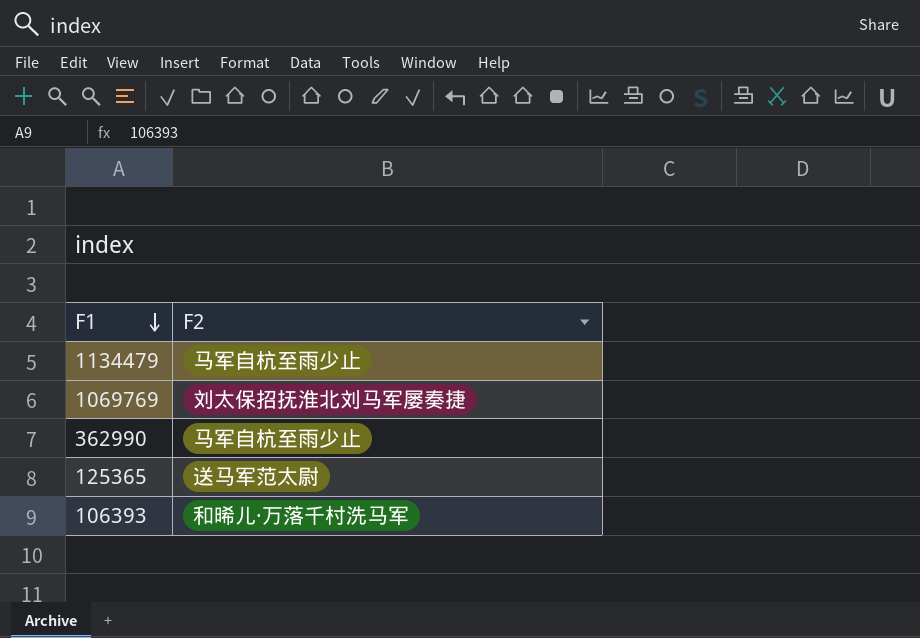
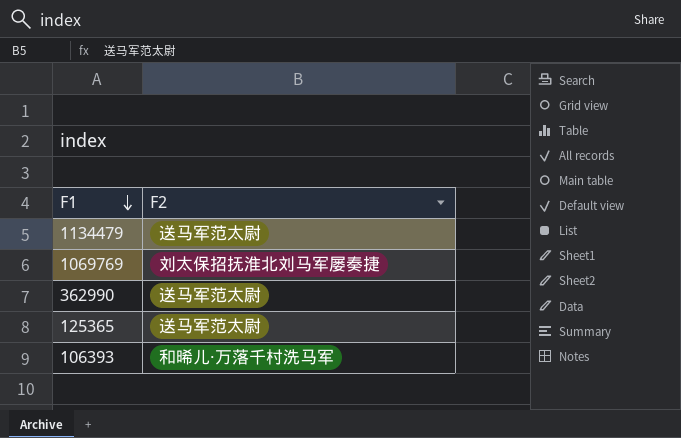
1134479 | F2: 马军自杭至雨少止 -> 送马军范太尉
362990 | F2: 马军自杭至雨少止 -> 送马军范太尉

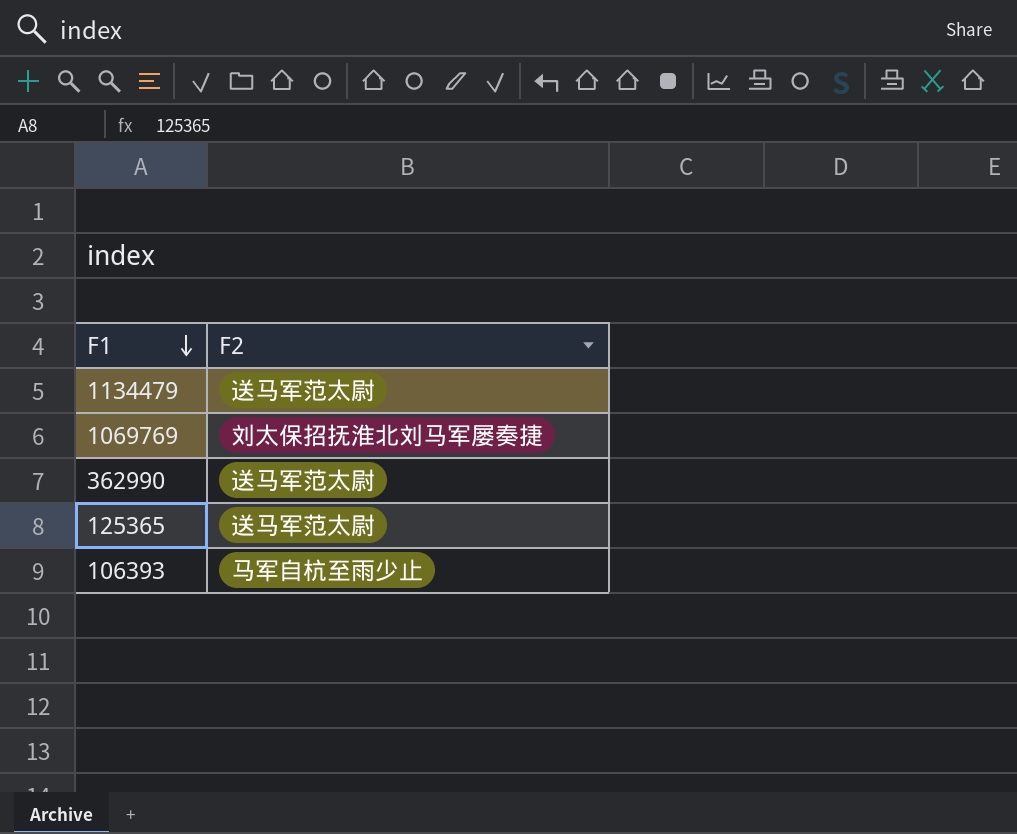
106393 | F2: 和晞儿·万落千村洗马军 -> 马军自杭至雨少止

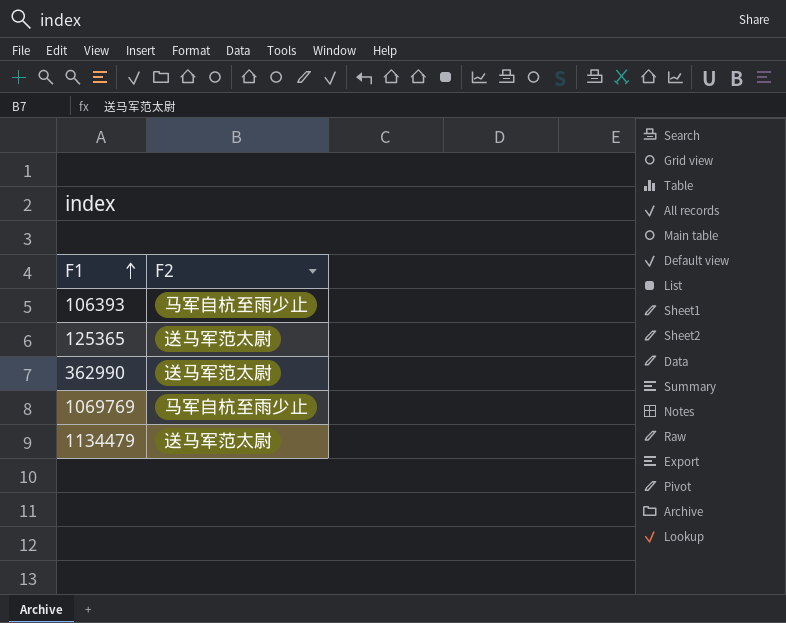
row order: F1 descending -> F1 ascending
1069769 | F2: 刘太保招抚淮北刘马军屡奏捷 -> 马军自杭至雨少止

